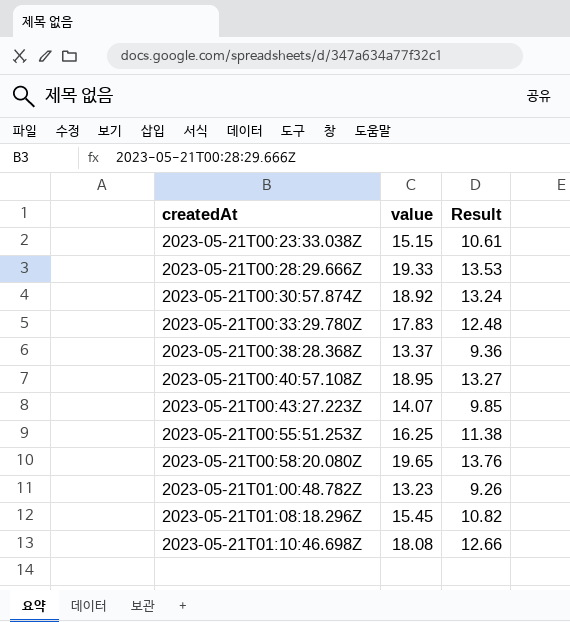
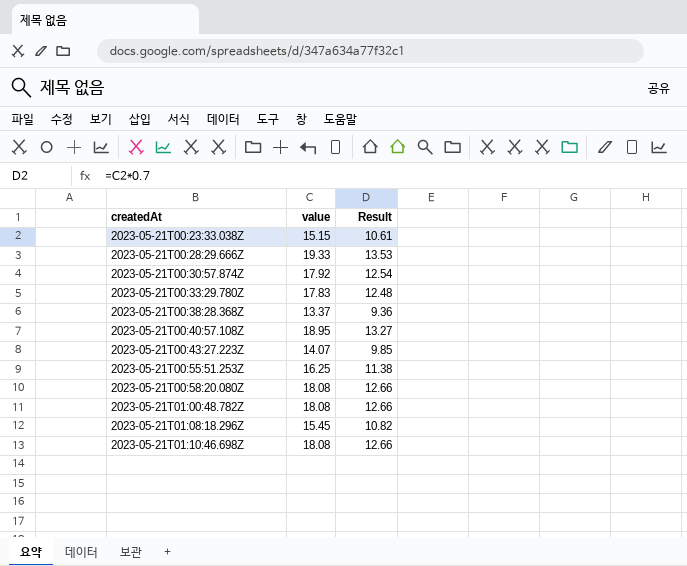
2023-05-21T00:30:57.874Z | value: 18.92 -> 17.92
2023-05-21T00:30:57.874Z | Result: 13.24 -> 12.54
2023-05-21T00:58:20.080Z | value: 19.65 -> 18.08
2023-05-21T00:58:20.080Z | Result: 13.76 -> 12.66
2023-05-21T01:00:48.782Z | value: 13.23 -> 18.08
2023-05-21T01:00:48.782Z | Result: 9.26 -> 12.66

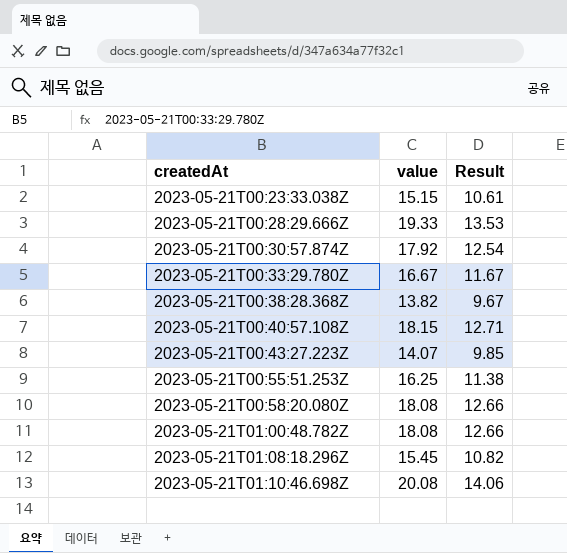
2023-05-21T00:33:29.780Z | value: 17.83 -> 16.67
2023-05-21T00:33:29.780Z | Result: 12.48 -> 11.67
2023-05-21T00:38:28.368Z | value: 13.37 -> 13.82
2023-05-21T00:38:28.368Z | Result: 9.36 -> 9.67
2023-05-21T00:40:57.108Z | value: 18.95 -> 18.15
2023-05-21T00:40:57.108Z | Result: 13.27 -> 12.71
2023-05-21T01:10:46.698Z | value: 18.08 -> 20.08
2023-05-21T01:10:46.698Z | Result: 12.66 -> 14.06

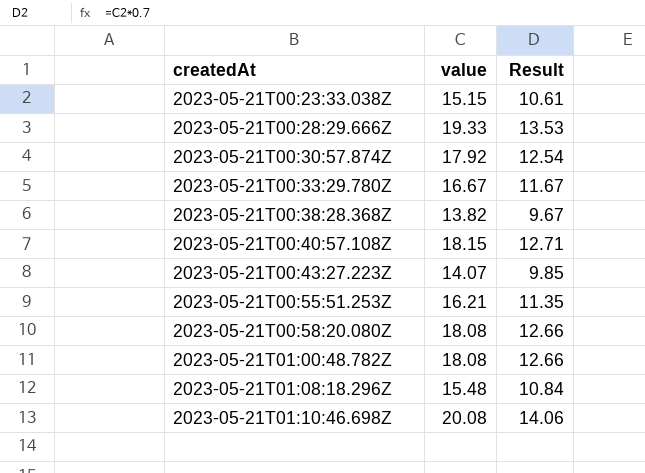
2023-05-21T00:55:51.253Z | value: 16.25 -> 16.21
2023-05-21T00:55:51.253Z | Result: 11.38 -> 11.35
2023-05-21T01:08:18.296Z | value: 15.45 -> 15.48
2023-05-21T01:08:18.296Z | Result: 10.82 -> 10.84

